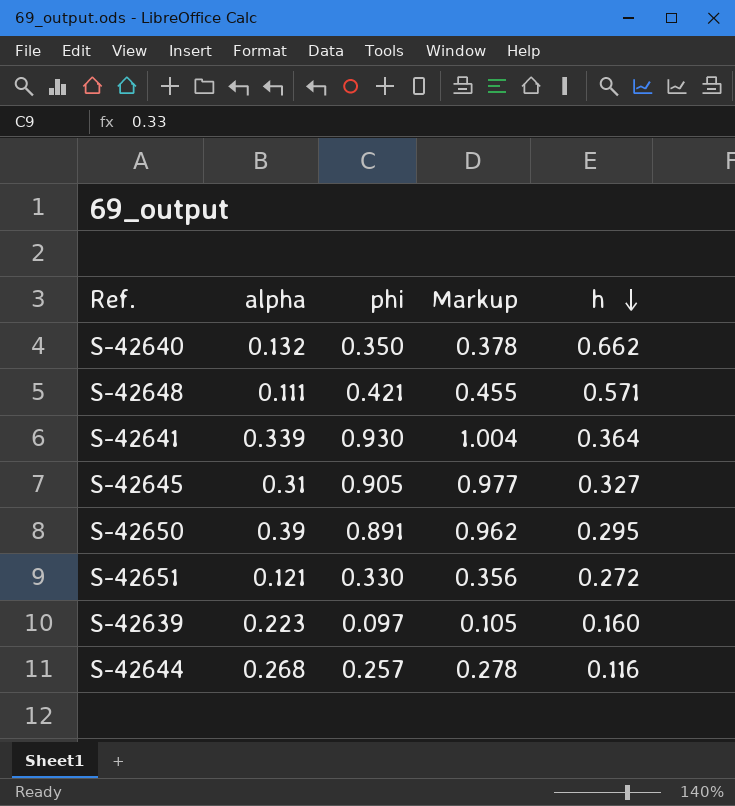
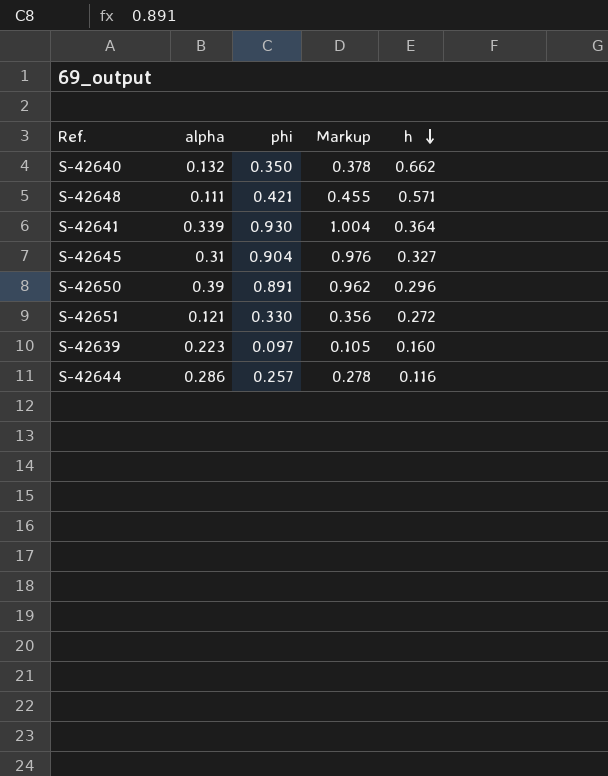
S-42645 | phi: 0.905 -> 0.904
S-42645 | Markup: 0.977 -> 0.976
S-42650 | h: 0.295 -> 0.296
S-42644 | alpha: 0.268 -> 0.286

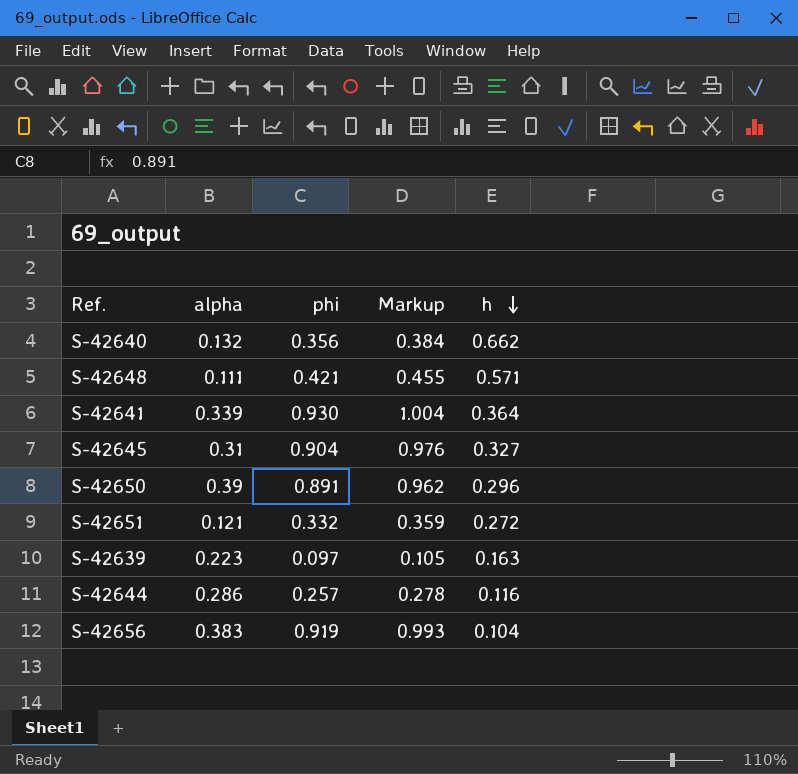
S-42640 | phi: 0.350 -> 0.356
S-42640 | Markup: 0.378 -> 0.384
S-42651 | phi: 0.330 -> 0.332
S-42651 | Markup: 0.356 -> 0.359
S-42639 | h: 0.160 -> 0.163
row S-42656: none -> 0.383 | 0.919 | 0.993 | 0.104

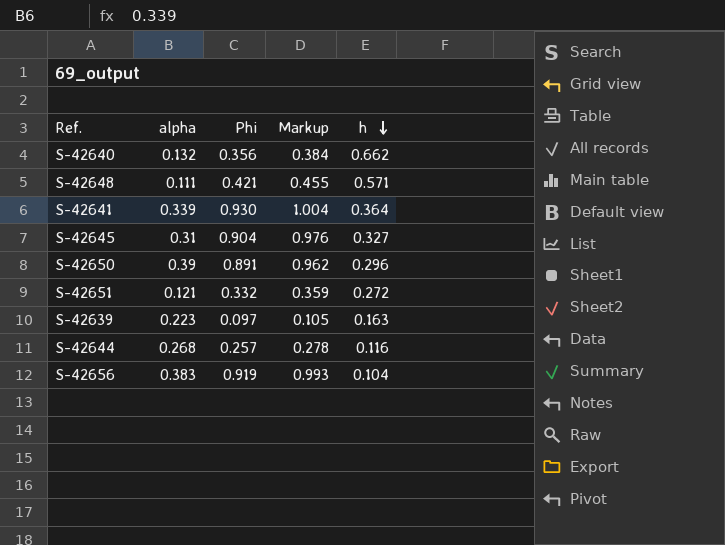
column name: phi -> Phi
S-42644 | alpha: 0.286 -> 0.268

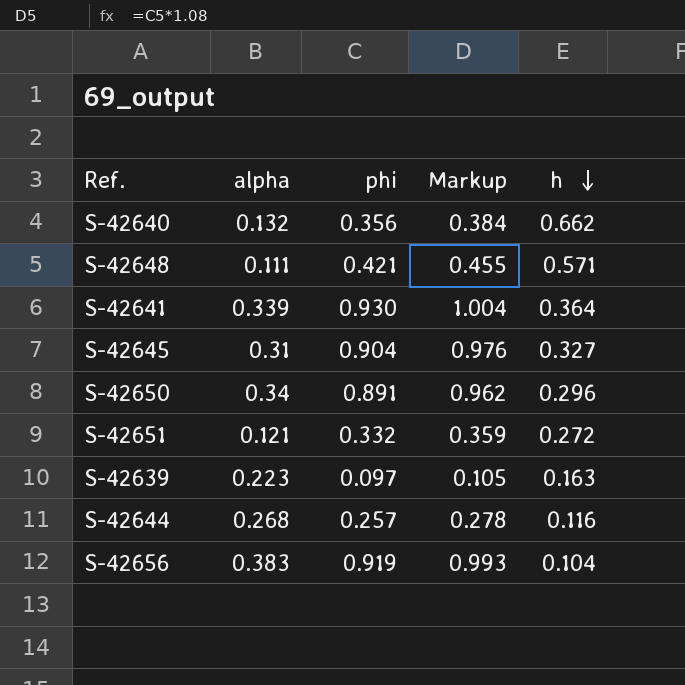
column name: Phi -> phi
S-42650 | alpha: 0.39 -> 0.34

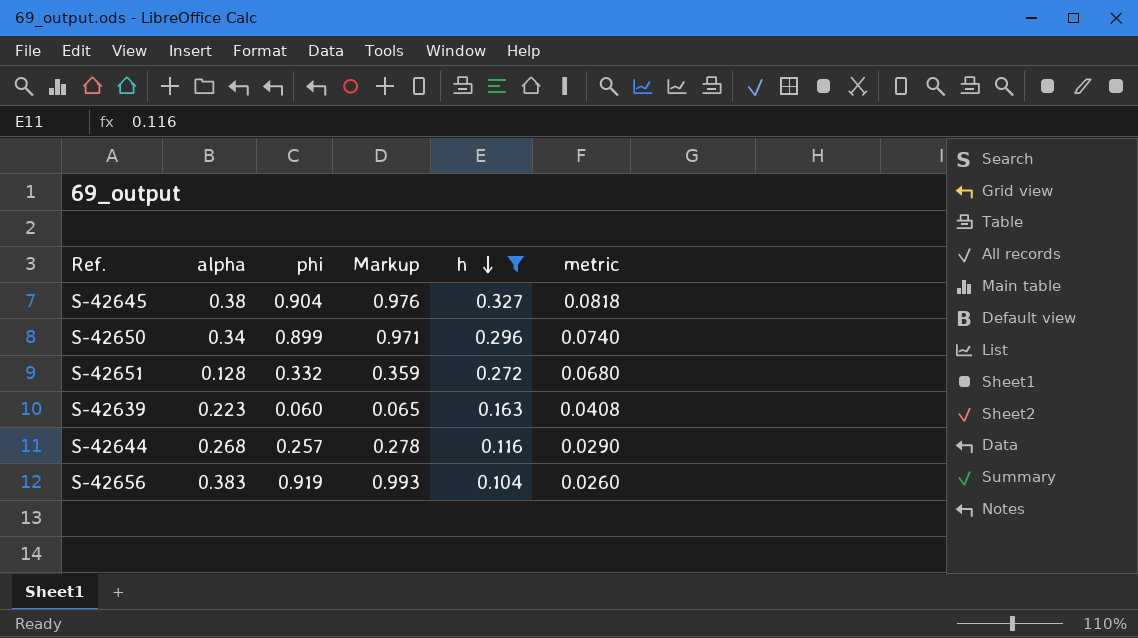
filter: none -> h <= 0.327
column metric | formula: none -> [h] * 0.25
S-42645 | alpha: 0.31 -> 0.38
S-42650 | phi: 0.891 -> 0.899
S-42650 | Markup: 0.962 -> 0.971
S-42651 | alpha: 0.121 -> 0.128
S-42639 | phi: 0.097 -> 0.060
S-42639 | Markup: 0.105 -> 0.065

